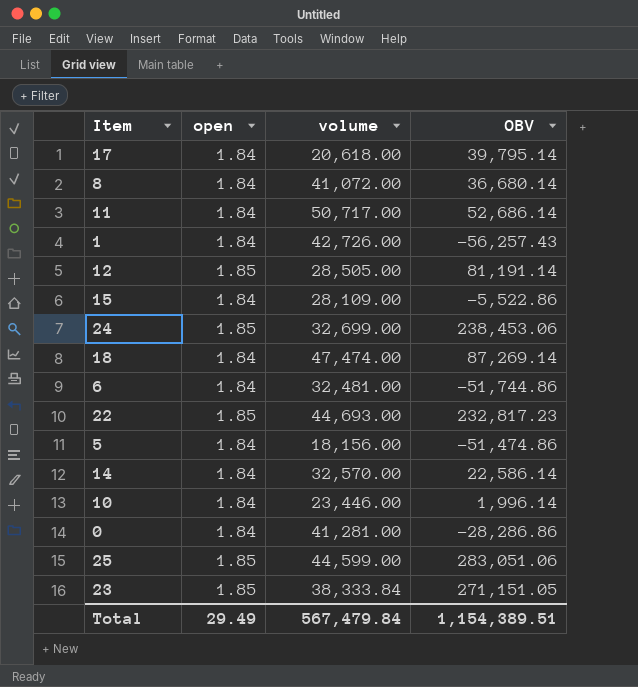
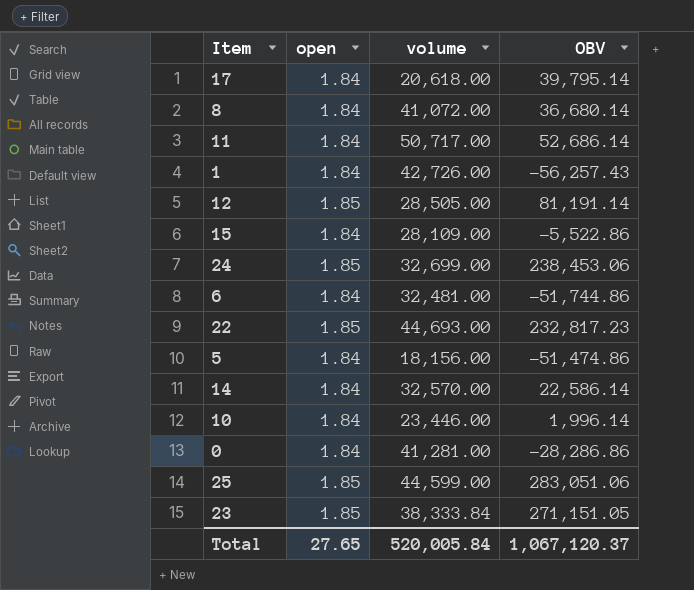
row 18: 1.84 | 47,474.00 | 87,269.14 -> none
Total | open: 29.49 -> 27.65
Total | volume: 567,479.84 -> 520,005.84
Total | OBV: 1,154,389.51 -> 1,067,120.37

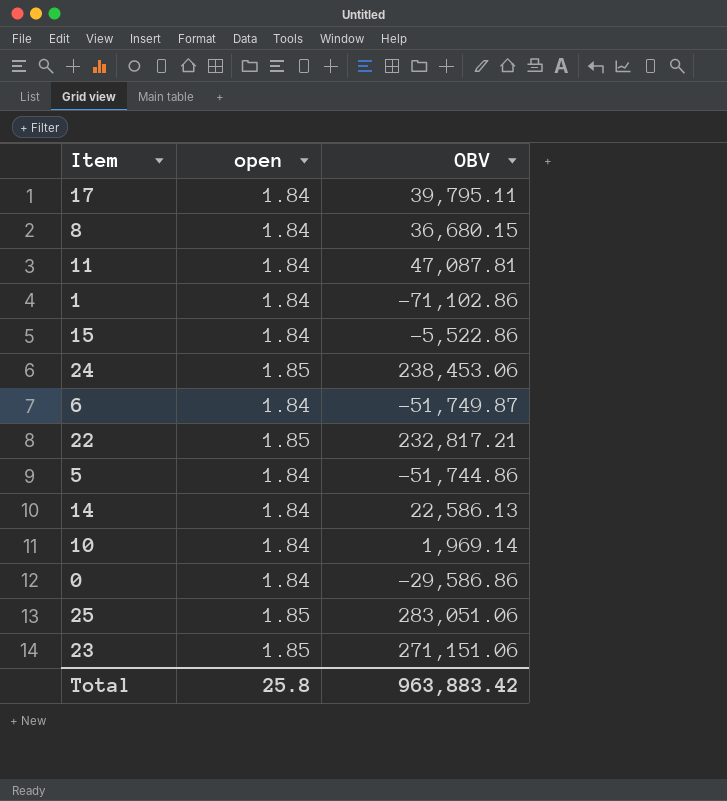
column volume | position: 3 -> none
row 12: 1.85 | 28,505.00 | 81,191.14 -> none
17 | OBV: 39,795.14 -> 39,795.11
8 | OBV: 36,680.14 -> 36,680.15
11 | OBV: 52,686.14 -> 47,087.81
1 | OBV: -56,257.43 -> -71,102.86
6 | OBV: -51,744.86 -> -51,749.87
22 | OBV: 232,817.23 -> 232,817.21
5 | OBV: -51,474.86 -> -51,744.86
14 | OBV: 22,586.14 -> 22,586.13
10 | OBV: 1,996.14 -> 1,969.14
0 | OBV: -28,286.86 -> -29,586.86
23 | OBV: 271,151.05 -> 271,151.06
Total | open: 27.65 -> 25.8
Total | OBV: 1,067,120.37 -> 963,883.42

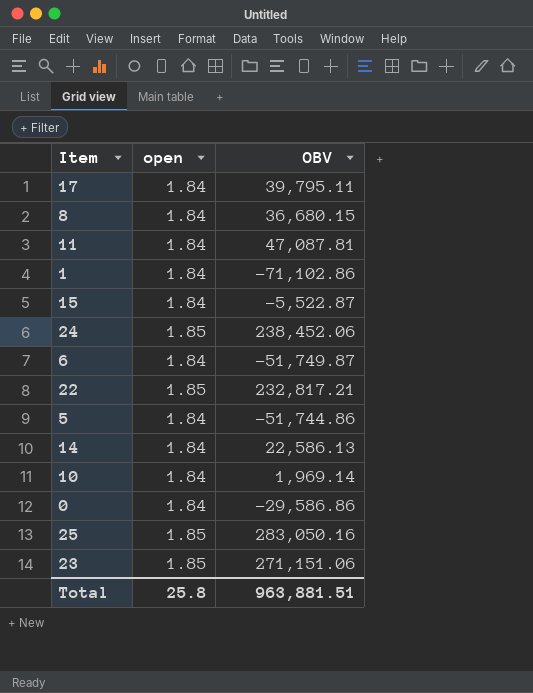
15 | OBV: -5,522.86 -> -5,522.87
24 | OBV: 238,453.06 -> 238,452.06
25 | OBV: 283,051.06 -> 283,050.16
Total | OBV: 963,883.42 -> 963,881.51

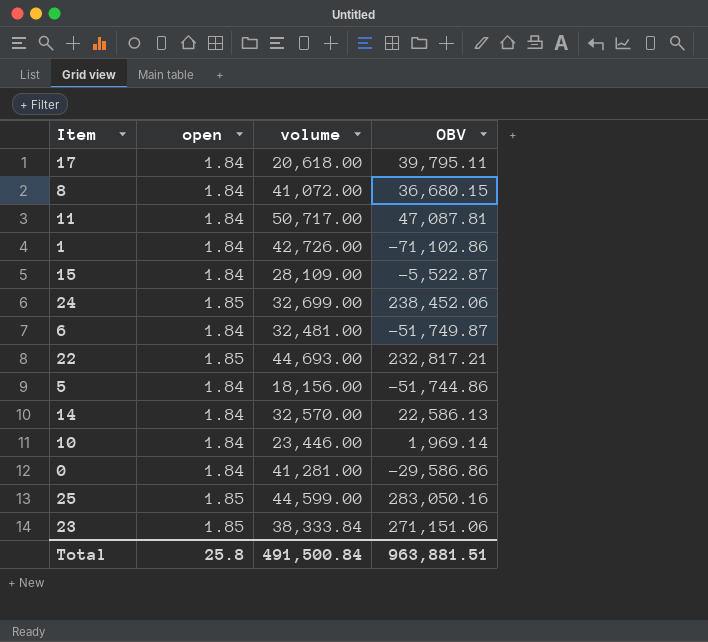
column volume | position: none -> 3

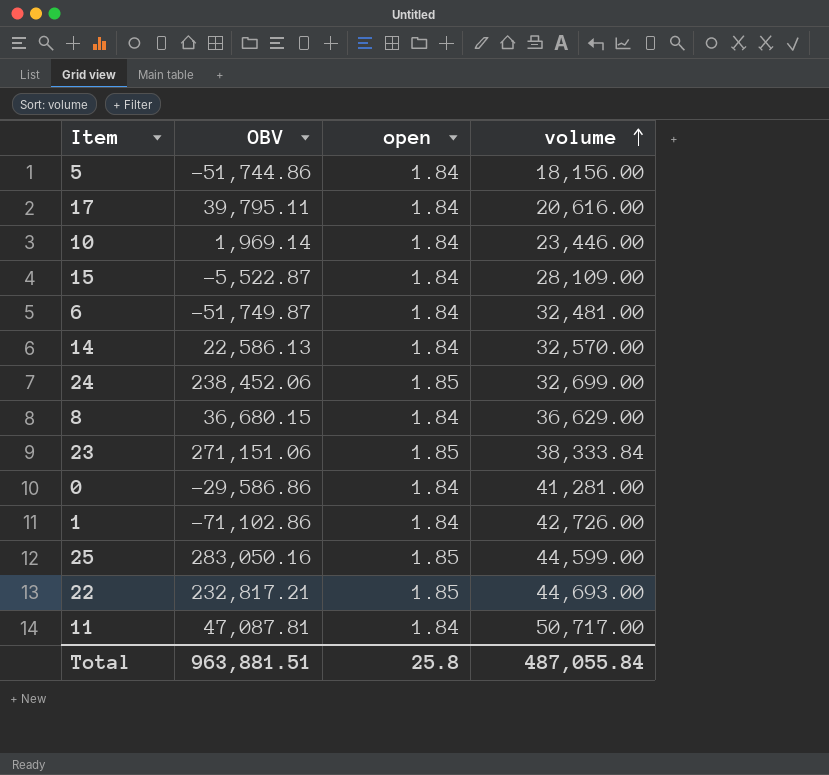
row order: none -> volume ascending
column OBV | position: 4 -> 2
17 | volume: 20,618.00 -> 20,616.00
8 | volume: 41,072.00 -> 36,629.00
Total | volume: 491,500.84 -> 487,055.84

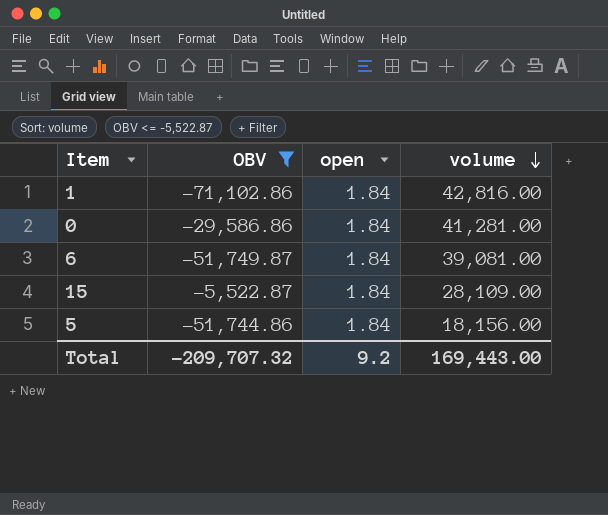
filter: none -> OBV <= -5,522.87
row order: volume ascending -> volume descending
1 | volume: 42,726.00 -> 42,816.00
6 | volume: 32,481.00 -> 39,081.00
Total | OBV: 963,881.51 -> -209,707.32
Total | open: 25.8 -> 9.2
Total | volume: 487,055.84 -> 169,443.00

